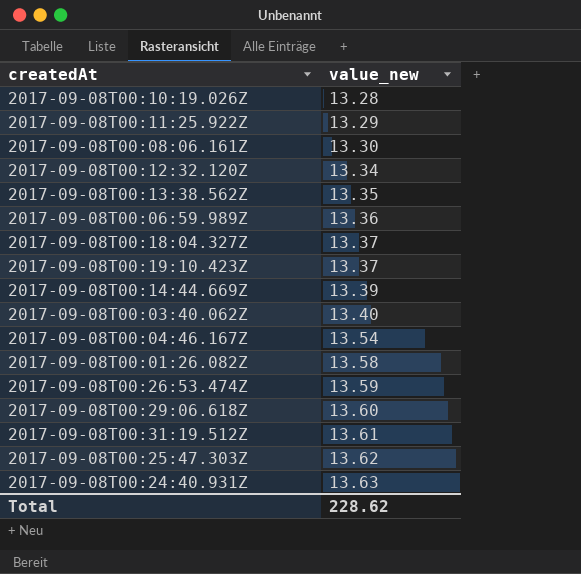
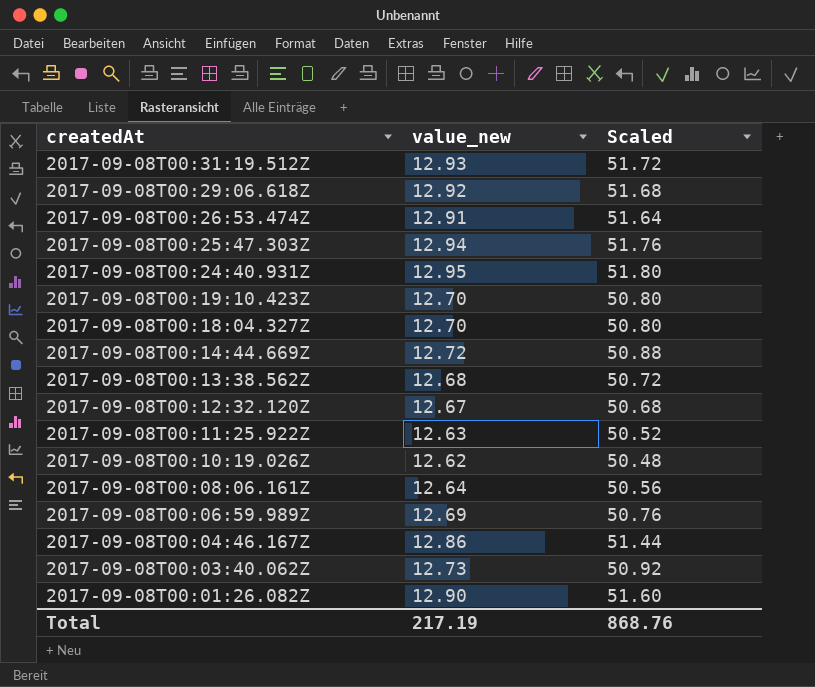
row order: value_new ascending -> createdAt descending
column Scaled | formula: none -> [value_new] * 4
2017-09-08T00:31:19.512Z | value_new: 13.61 -> 12.93
2017-09-08T00:29:06.618Z | value_new: 13.60 -> 12.92
2017-09-08T00:26:53.474Z | value_new: 13.59 -> 12.91
2017-09-08T00:25:47.303Z | value_new: 13.62 -> 12.94
2017-09-08T00:24:40.931Z | value_new: 13.63 -> 12.95
2017-09-08T00:19:10.423Z | value_new: 13.37 -> 12.70
2017-09-08T00:18:04.327Z | value_new: 13.37 -> 12.70
2017-09-08T00:14:44.669Z | value_new: 13.39 -> 12.72
2017-09-08T00:13:38.562Z | value_new: 13.35 -> 12.68
2017-09-08T00:12:32.120Z | value_new: 13.34 -> 12.67
2017-09-08T00:11:25.922Z | value_new: 13.29 -> 12.63
2017-09-08T00:10:19.026Z | value_new: 13.28 -> 12.62
2017-09-08T00:08:06.161Z | value_new: 13.30 -> 12.64
2017-09-08T00:06:59.989Z | value_new: 13.36 -> 12.69
2017-09-08T00:04:46.167Z | value_new: 13.54 -> 12.86
2017-09-08T00:03:40.062Z | value_new: 13.40 -> 12.73
2017-09-08T00:01:26.082Z | value_new: 13.58 -> 12.90
Total | value_new: 228.62 -> 217.19

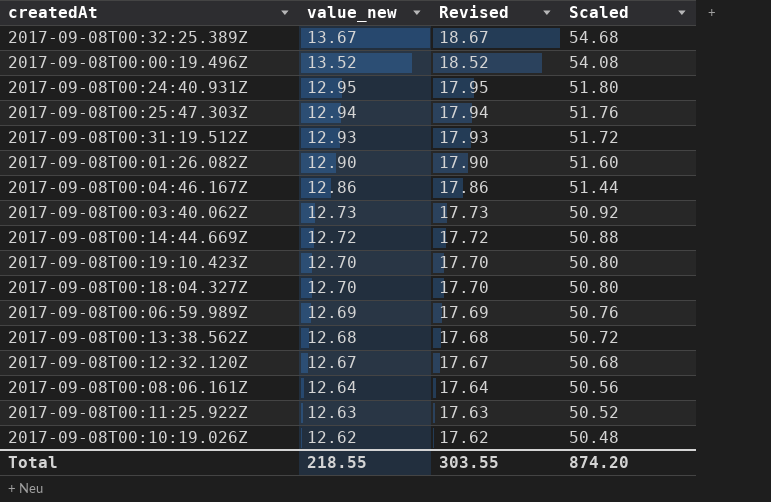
row order: createdAt descending -> value_new descending
column Revised | formula: none -> [value_new] + 5
row 2017-09-08T00:29:06.618Z: 12.92 | 51.68 -> none
row 2017-09-08T00:26:53.474Z: 12.91 | 51.64 -> none
row 2017-09-08T00:32:25.389Z: none -> 13.67 | 18.67 | 54.68
row 2017-09-08T00:00:19.496Z: none -> 13.52 | 18.52 | 54.08
Total | value_new: 217.19 -> 218.55
Total | Scaled: 868.76 -> 874.20

